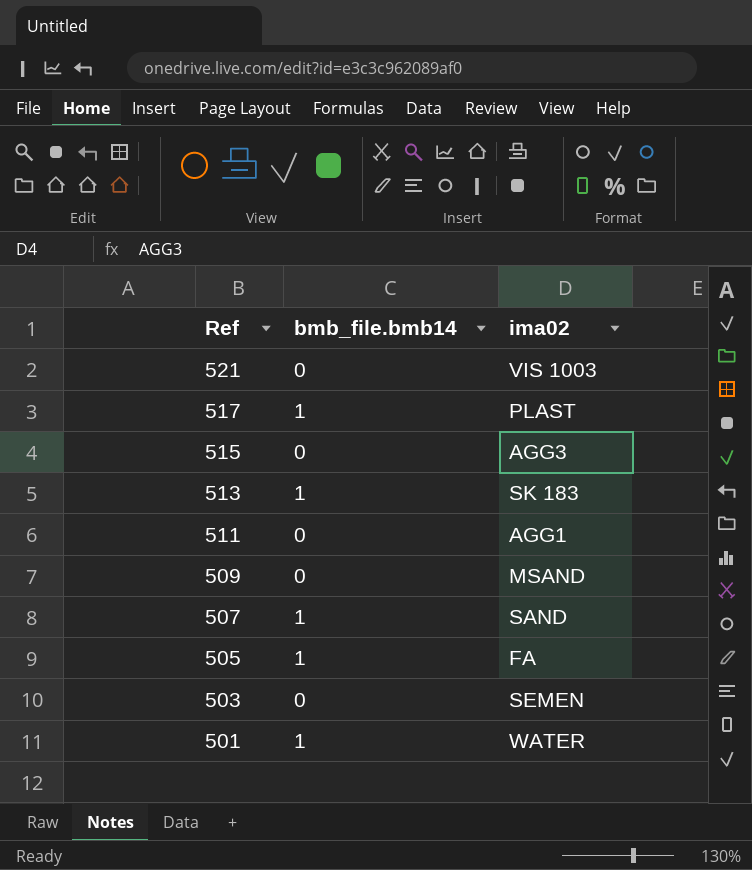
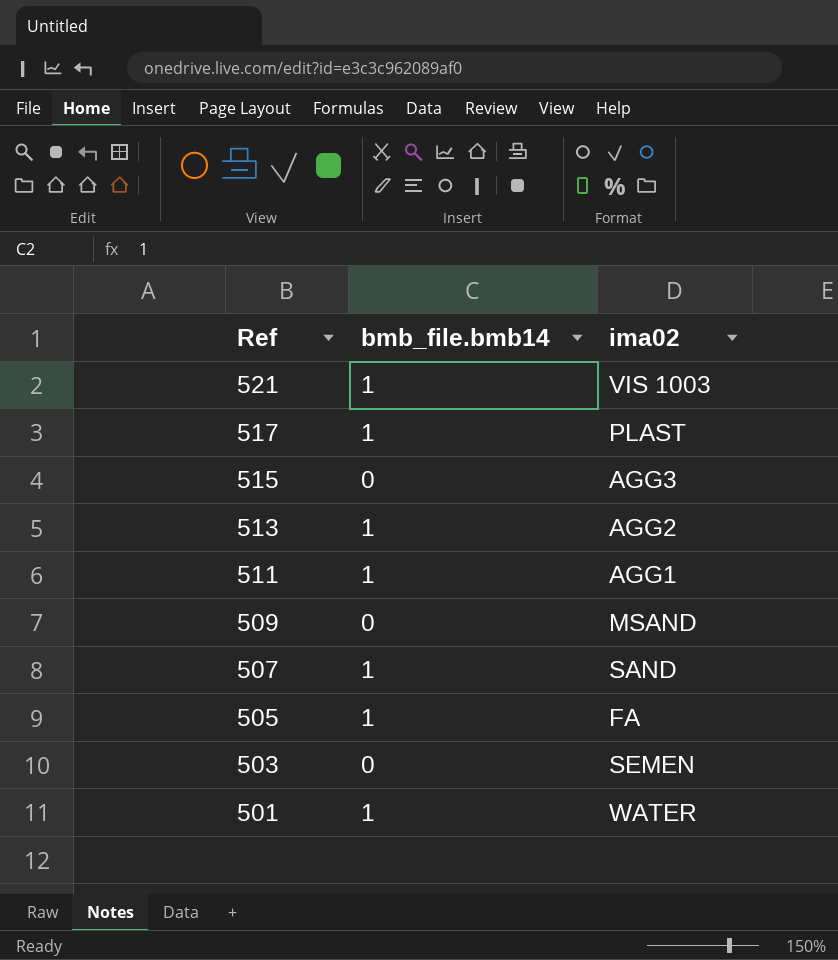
521 | bmb_file.bmb14: 0 -> 1
513 | ima02: SK 183 -> AGG2
511 | bmb_file.bmb14: 0 -> 1

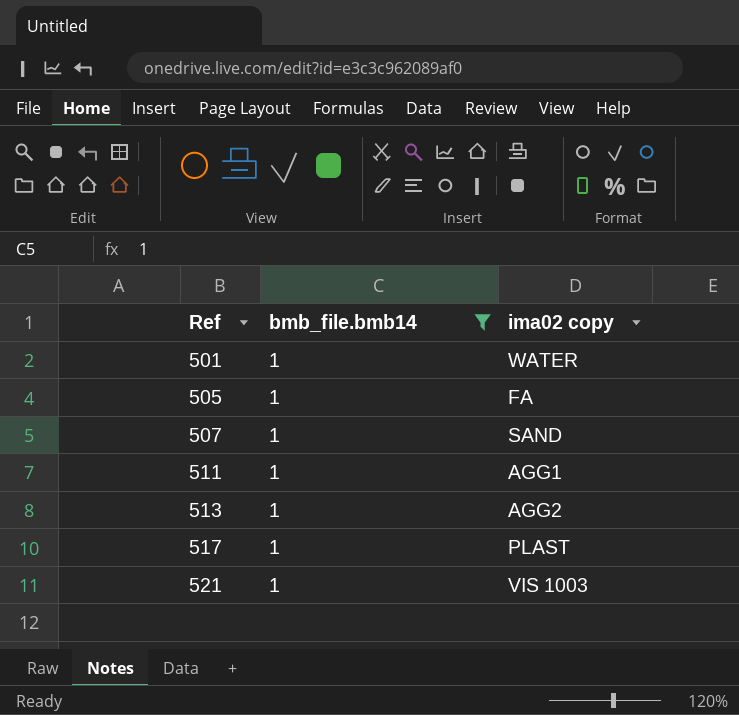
filter: none -> bmb_file.bmb14 = 1
row order: Ref descending -> Ref ascending
column name: ima02 -> ima02 copy

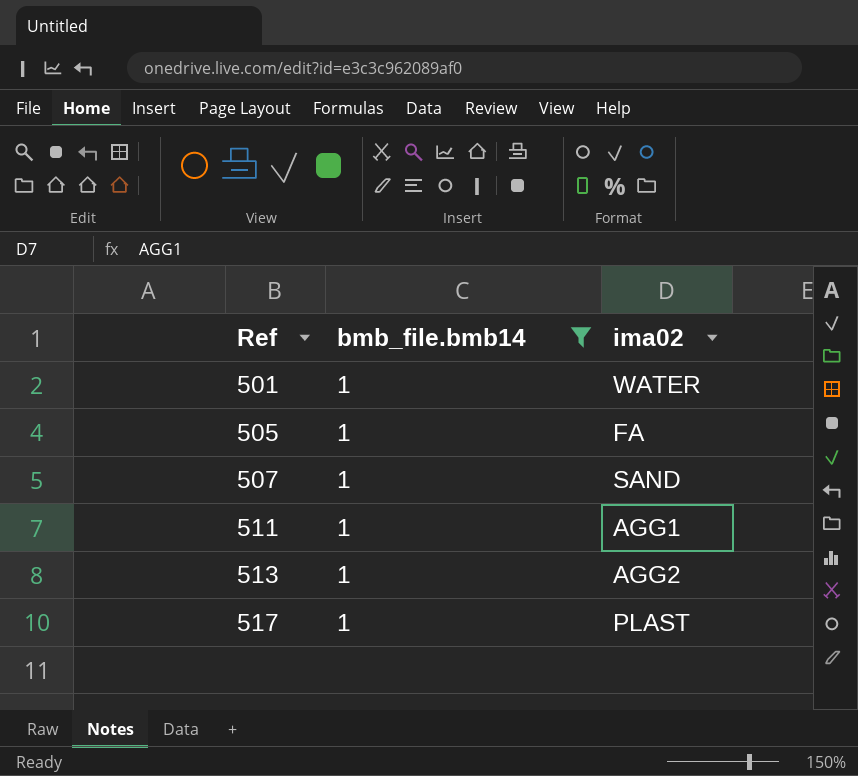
column name: ima02 copy -> ima02
row 521: 1 | VIS 1003 -> none

